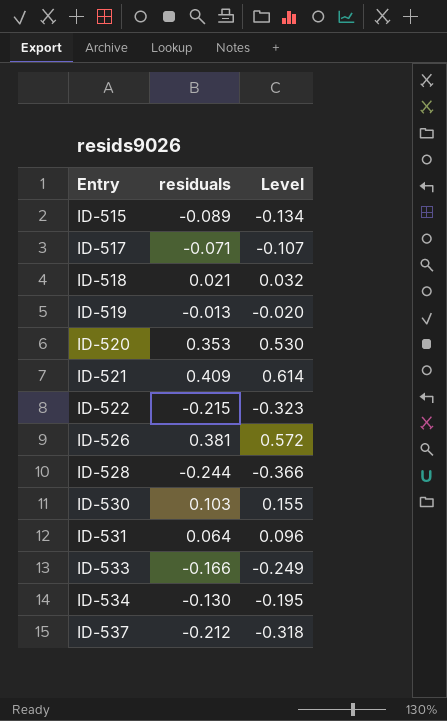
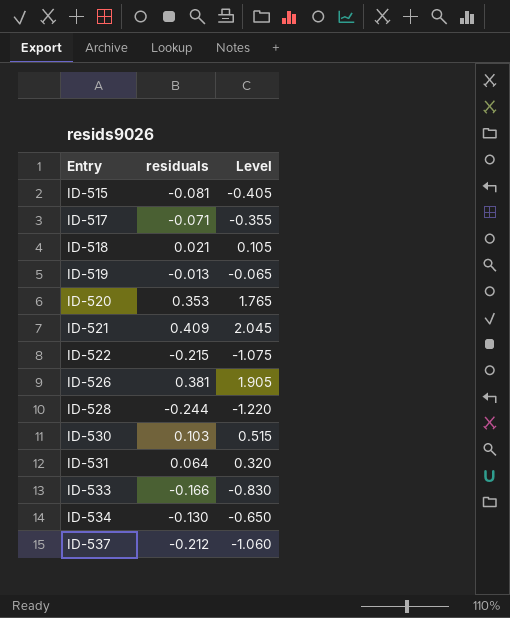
column Level | formula: [residuals] * 1.5 -> [residuals] * 5
ID-515 | residuals: -0.089 -> -0.081

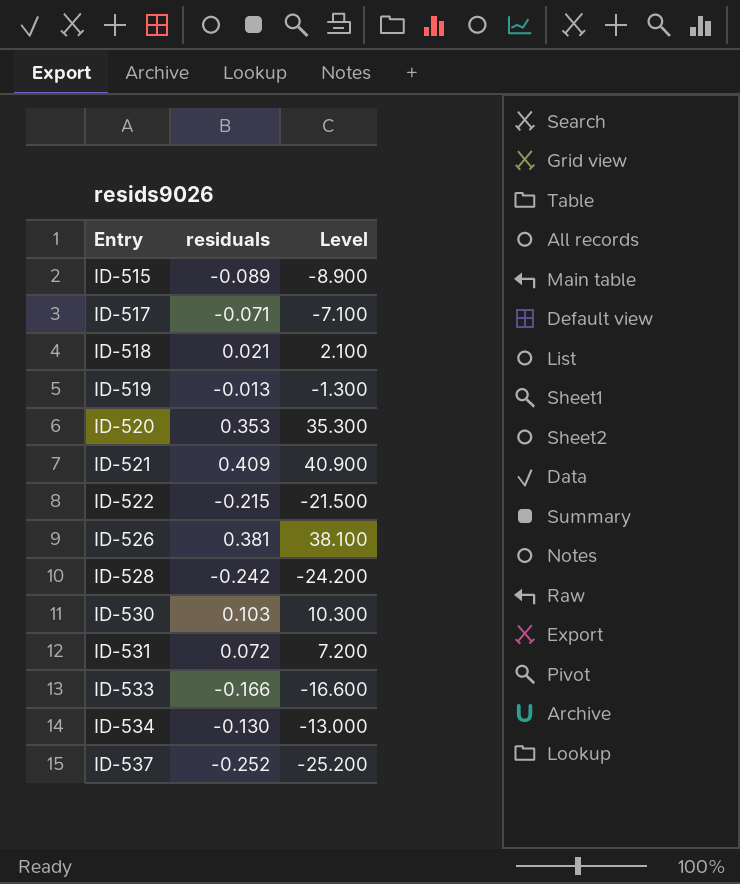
column Level | formula: [residuals] * 5 -> [residuals] * 100
ID-515 | residuals: -0.081 -> -0.089
ID-528 | residuals: -0.244 -> -0.242
ID-531 | residuals: 0.064 -> 0.072
ID-537 | residuals: -0.212 -> -0.252

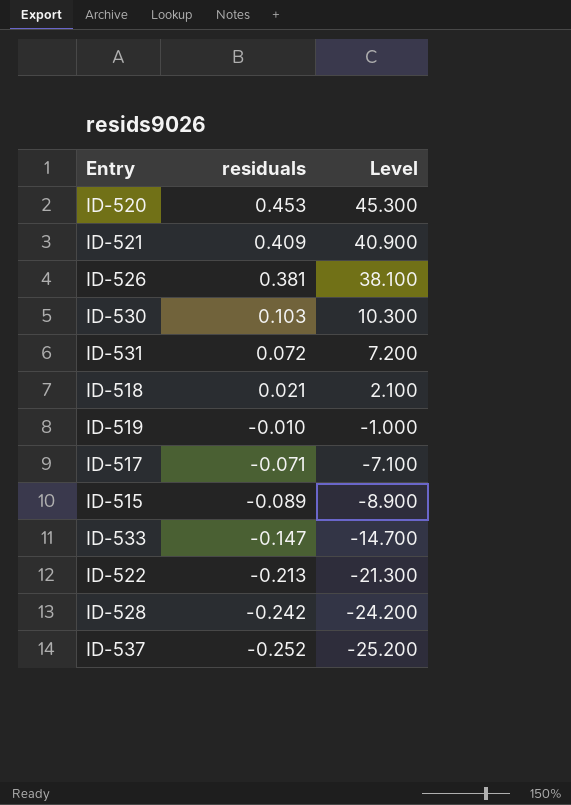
row order: Entry ascending -> residuals descending
row ID-534: -0.130 | -13.000 -> none
ID-520 | residuals: 0.353 -> 0.453
ID-520 | Level: 35.300 -> 45.300
ID-519 | residuals: -0.013 -> -0.010
ID-519 | Level: -1.300 -> -1.000
ID-533 | residuals: -0.166 -> -0.147
ID-533 | Level: -16.600 -> -14.700
ID-522 | residuals: -0.215 -> -0.213
ID-522 | Level: -21.500 -> -21.300

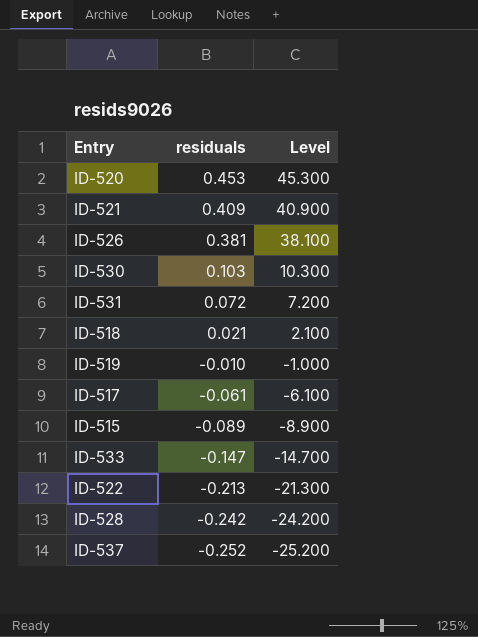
ID-517 | residuals: -0.071 -> -0.061
ID-517 | Level: -7.100 -> -6.100

